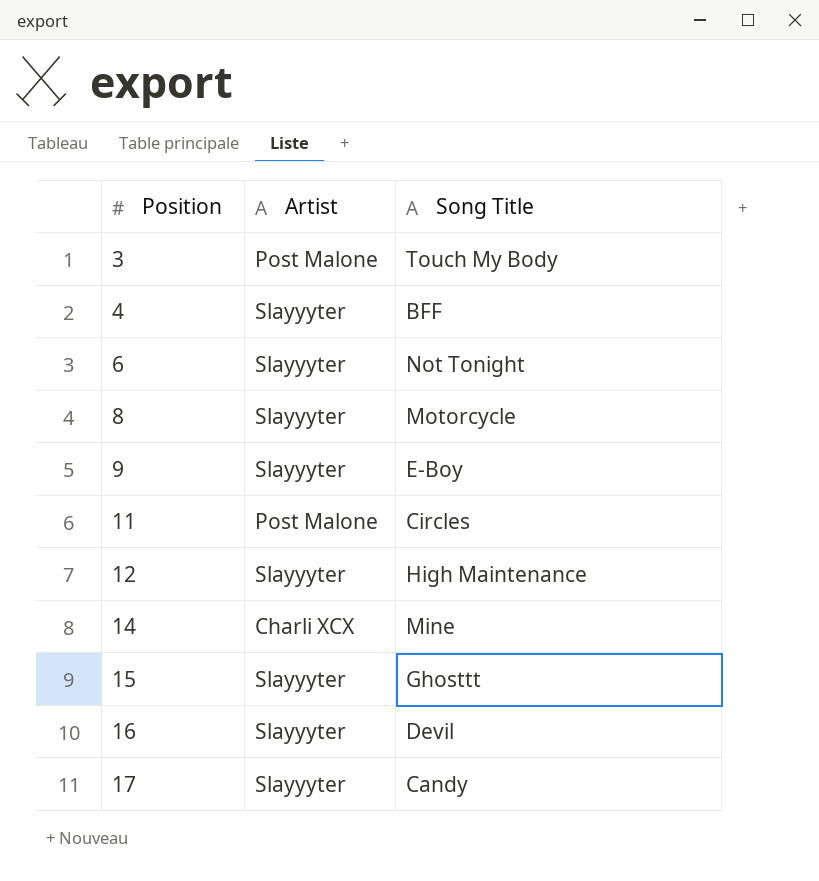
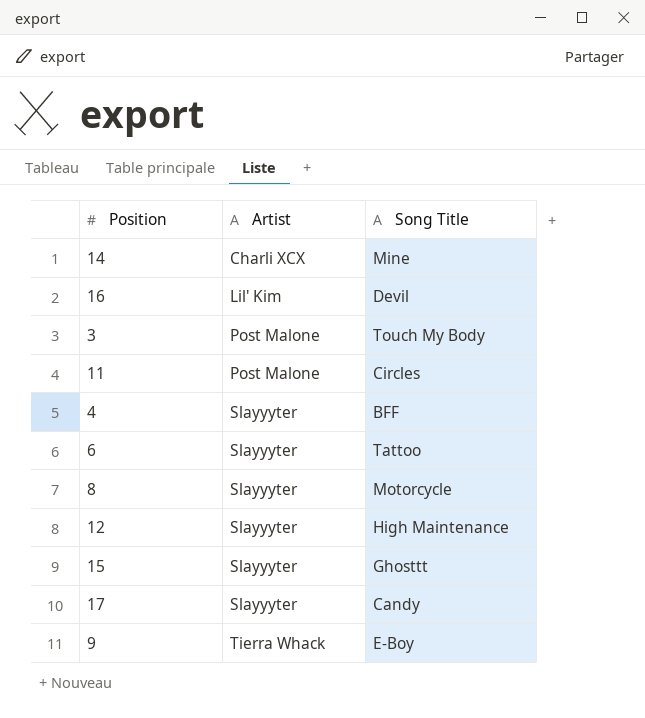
row order: Position ascending -> Artist ascending
16 | Artist: Slayyyter -> Lil' Kim
6 | Song Title: Not Tonight -> Tattoo
9 | Artist: Slayyyter -> Tierra Whack

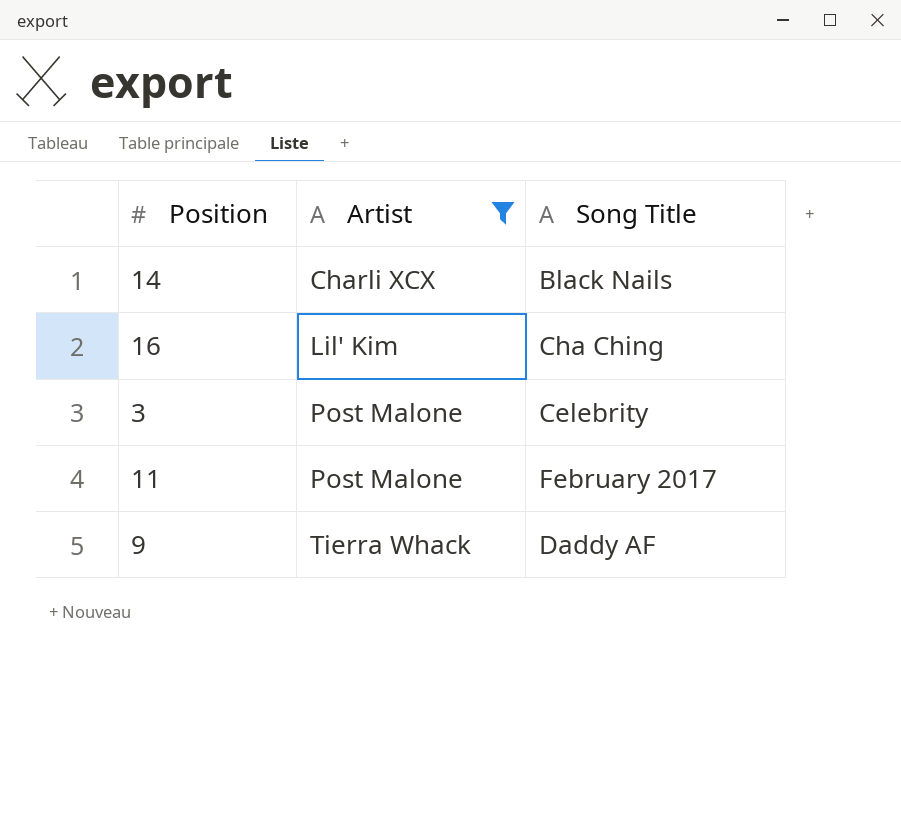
filter: none -> Artist != Slayyyter
14 | Song Title: Mine -> Black Nails
16 | Song Title: Devil -> Cha Ching
3 | Song Title: Touch My Body -> Celebrity
11 | Song Title: Circles -> February 2017
9 | Song Title: E-Boy -> Daddy AF

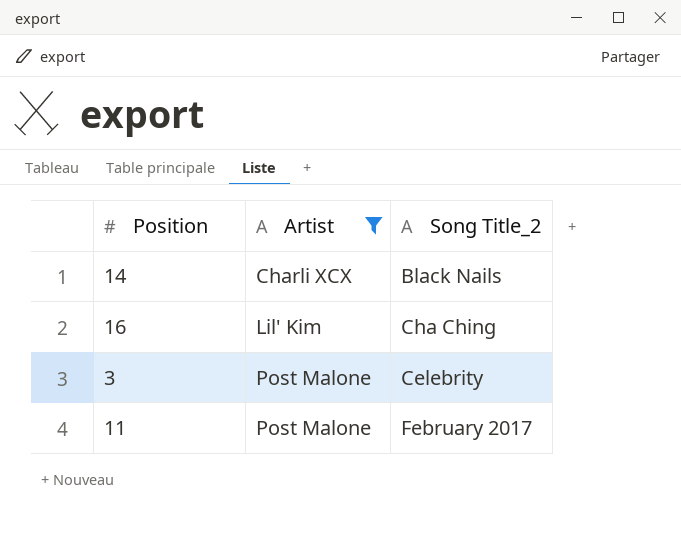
column name: Song Title -> Song Title_2
row 9: Tierra Whack | Daddy AF -> none

